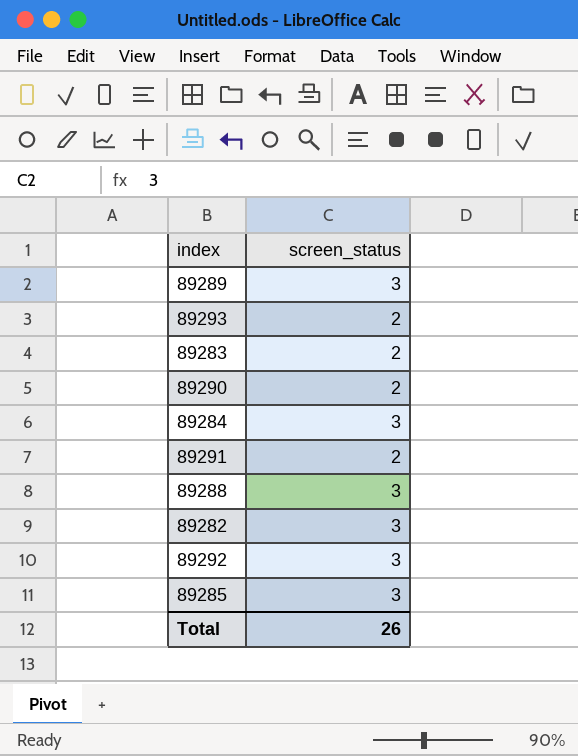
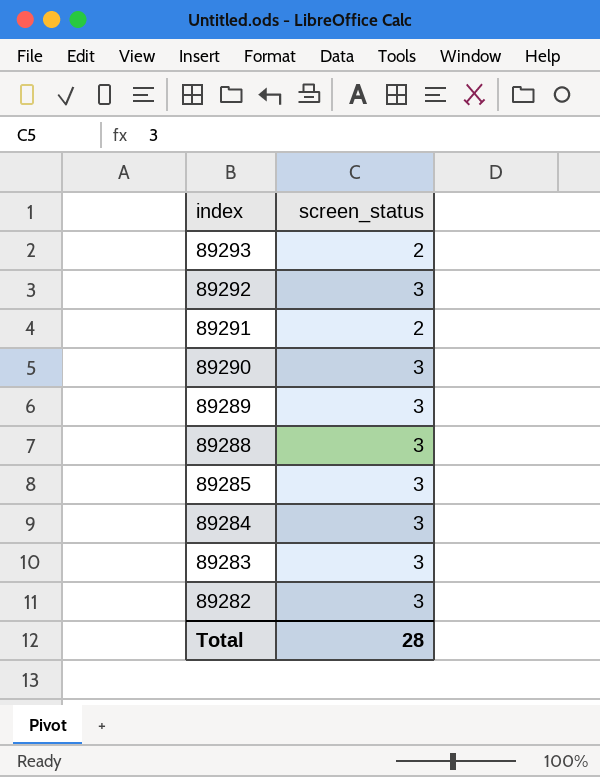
row order: none -> index descending
89290 | screen_status: 2 -> 3
89283 | screen_status: 2 -> 3
Total | screen_status: 26 -> 28

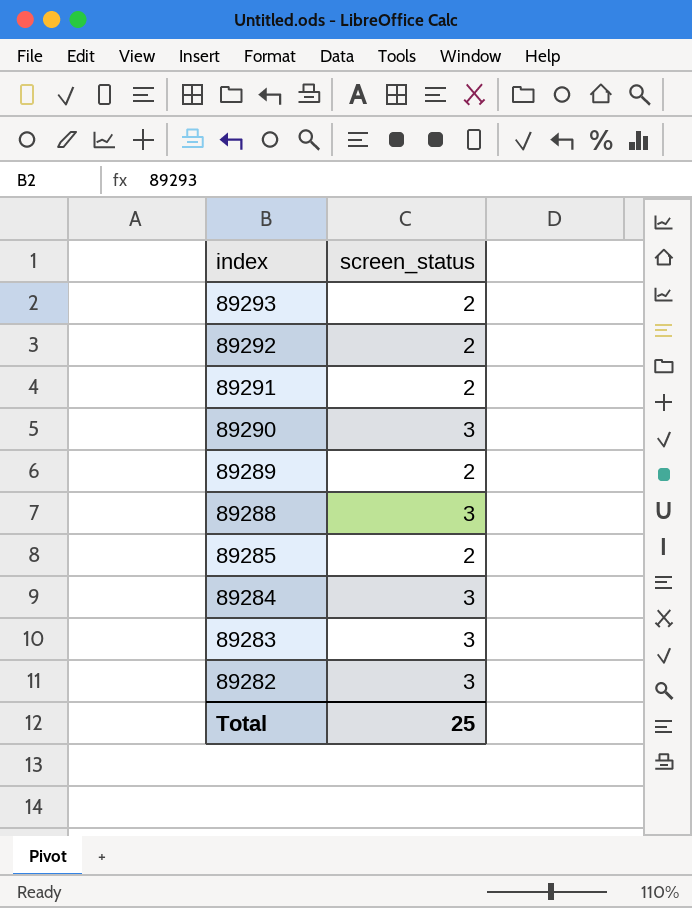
89292 | screen_status: 3 -> 2
89289 | screen_status: 3 -> 2
89285 | screen_status: 3 -> 2
Total | screen_status: 28 -> 25

